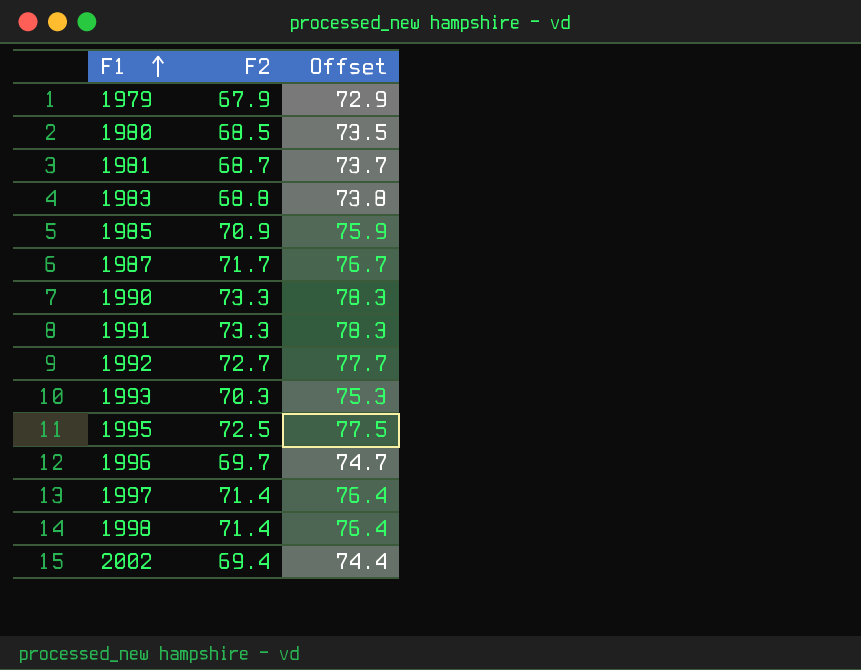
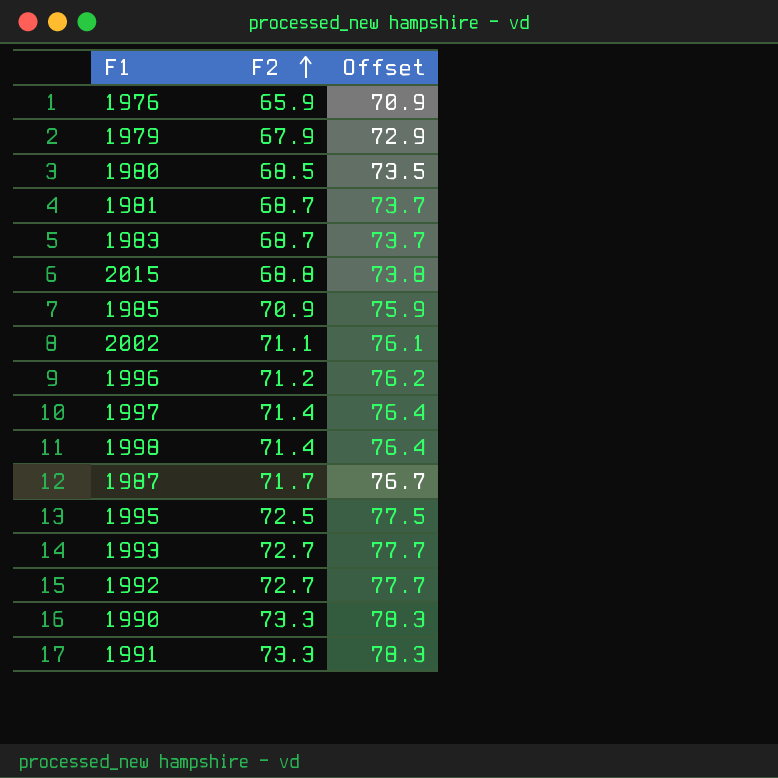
row order: F1 ascending -> F2 ascending
row 1976: none -> 65.9 | 70.9
1983 | F2: 68.8 -> 68.7
1983 | Offset: 73.8 -> 73.7
row 2015: none -> 68.8 | 73.8
2002 | F2: 69.4 -> 71.1
2002 | Offset: 74.4 -> 76.1
1996 | F2: 69.7 -> 71.2
1996 | Offset: 74.7 -> 76.2
1993 | F2: 70.3 -> 72.7
1993 | Offset: 75.3 -> 77.7

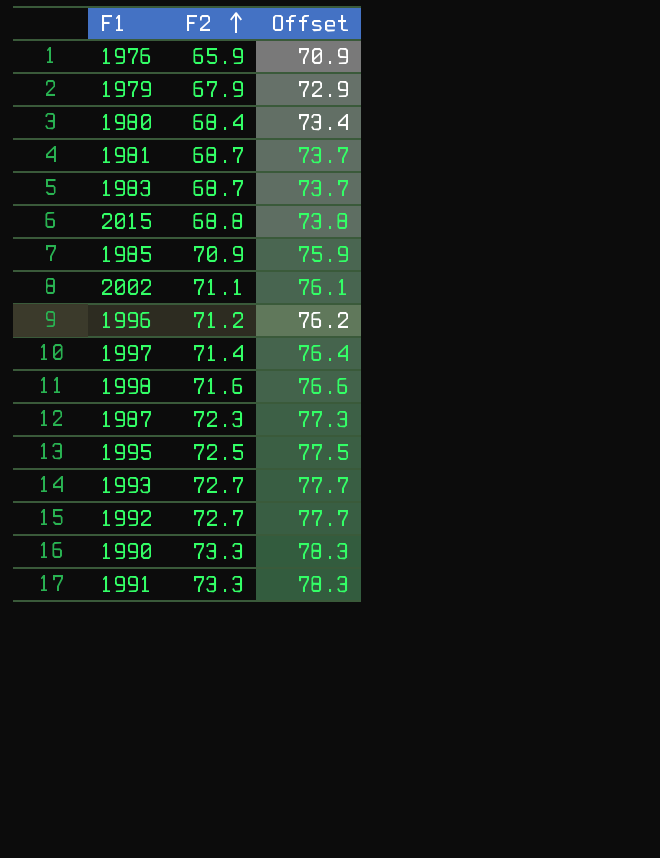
1980 | F2: 68.5 -> 68.4
1980 | Offset: 73.5 -> 73.4
1998 | F2: 71.4 -> 71.6
1998 | Offset: 76.4 -> 76.6
1987 | F2: 71.7 -> 72.3
1987 | Offset: 76.7 -> 77.3

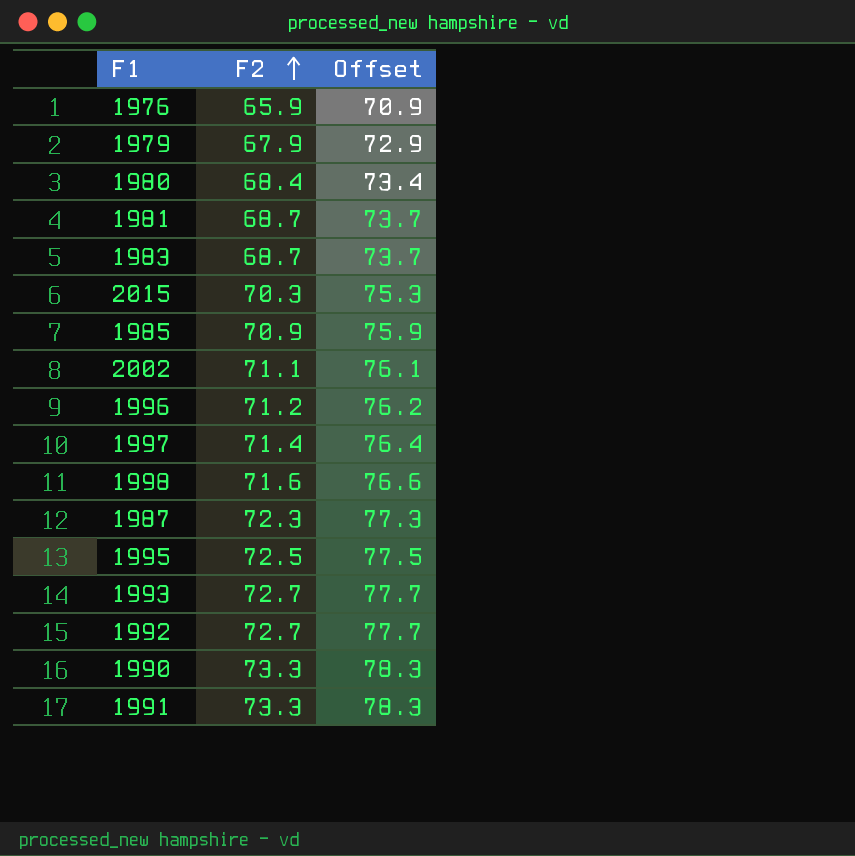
2015 | F2: 68.8 -> 70.3
2015 | Offset: 73.8 -> 75.3

